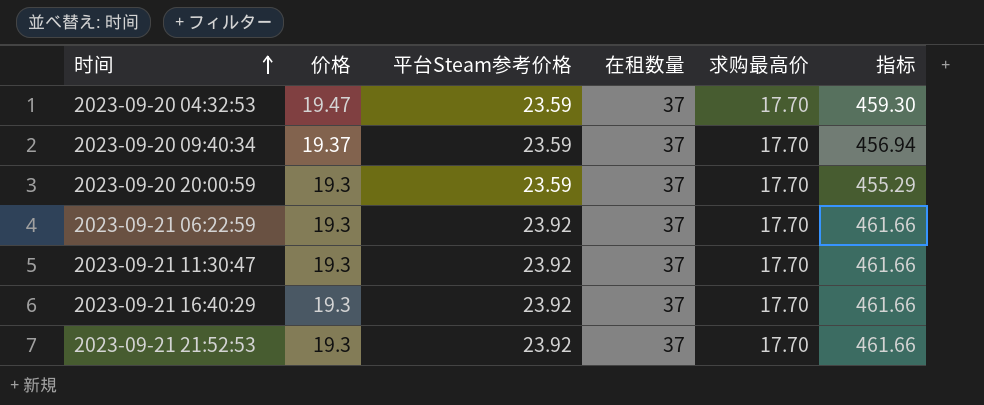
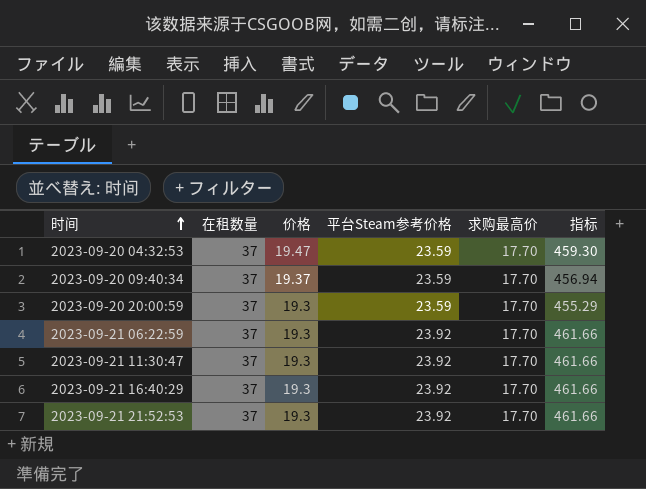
column 在租数量 | position: 4 -> 2

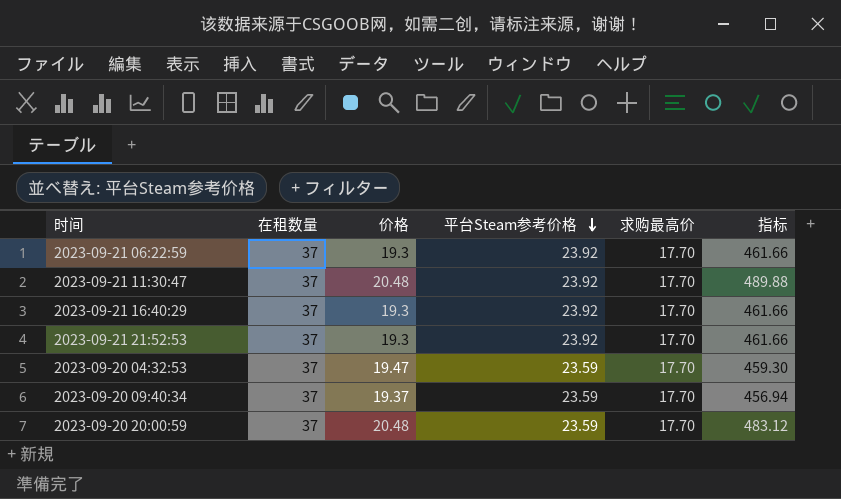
row order: 时间 ascending -> 平台Steam参考价格 descending
2023-09-21 11:30:47 | 价格: 19.3 -> 20.48
2023-09-21 11:30:47 | 指标: 461.66 -> 489.88
2023-09-20 20:00:59 | 价格: 19.3 -> 20.48
2023-09-20 20:00:59 | 指标: 455.29 -> 483.12

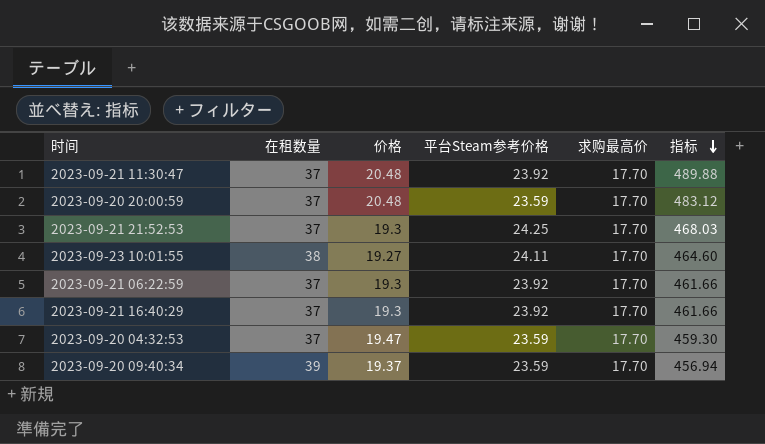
row order: 平台Steam参考价格 descending -> 指标 descending
2023-09-21 21:52:53 | 平台Steam参考价格: 23.92 -> 24.25
2023-09-21 21:52:53 | 指标: 461.66 -> 468.03
row 2023-09-23 10:01:55: none -> 38 | 19.27 | 24.11 | 17.70 | 464.60
2023-09-20 09:40:34 | 在租数量: 37 -> 39

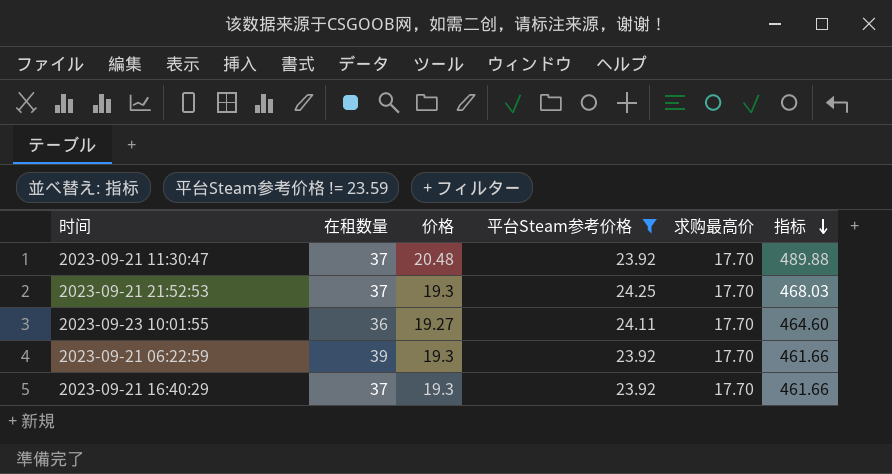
filter: none -> 平台Steam参考价格 != 23.59
2023-09-23 10:01:55 | 在租数量: 38 -> 36
2023-09-21 06:22:59 | 在租数量: 37 -> 39

